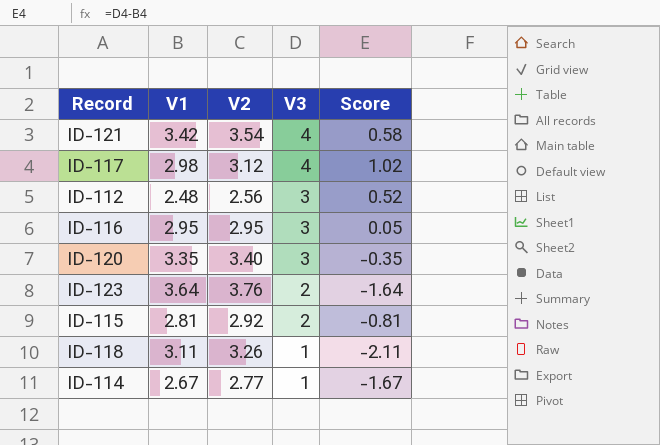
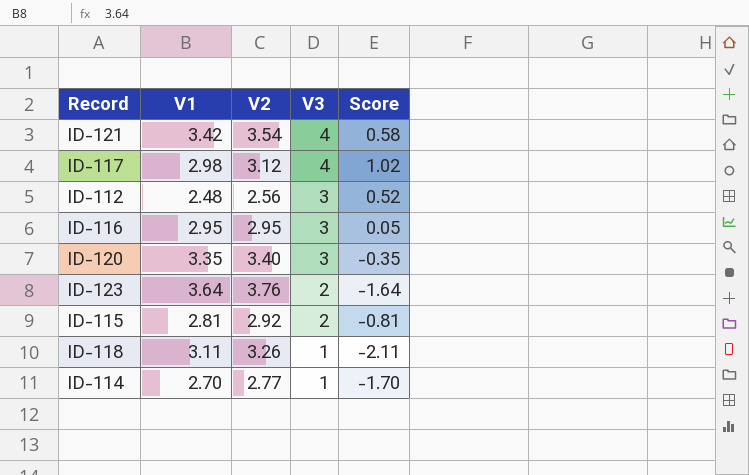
ID-114 | V1: 2.67 -> 2.70
ID-114 | Score: -1.67 -> -1.70

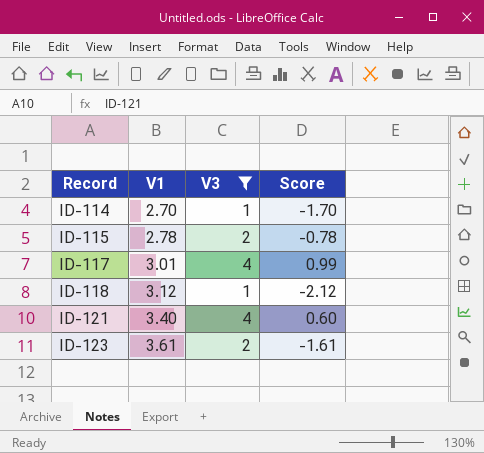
filter: none -> V3 != 3
row order: V3 descending -> Record ascending
column V2 | position: 3 -> none
ID-115 | V1: 2.81 -> 2.78
ID-115 | Score: -0.81 -> -0.78
ID-117 | V1: 2.98 -> 3.01
ID-117 | Score: 1.02 -> 0.99
ID-118 | V1: 3.11 -> 3.12
ID-118 | Score: -2.11 -> -2.12
ID-121 | V1: 3.42 -> 3.40
ID-121 | Score: 0.58 -> 0.60
ID-123 | V1: 3.64 -> 3.61
ID-123 | Score: -1.64 -> -1.61

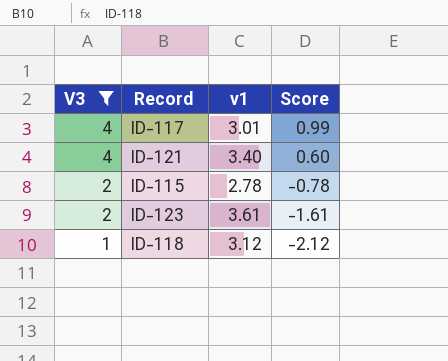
row order: Record ascending -> V3 descending
column V3 | position: 3 -> 1
column name: V1 -> v1
row ID-114: 2.70 | 1 | -1.70 -> none

